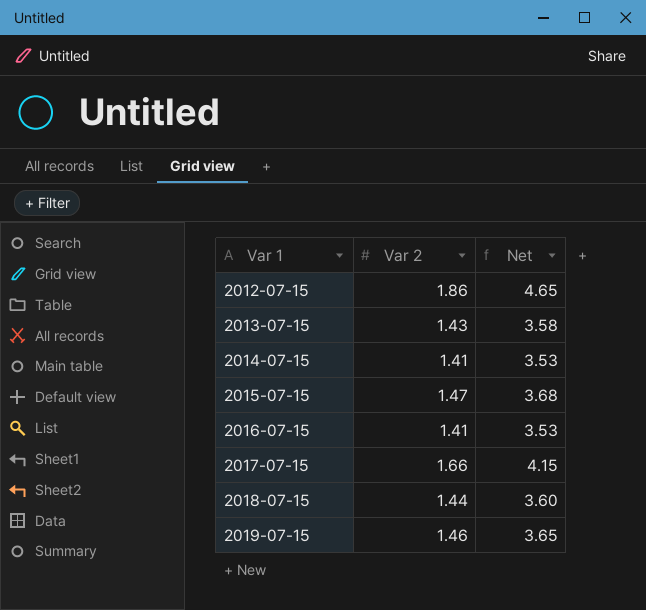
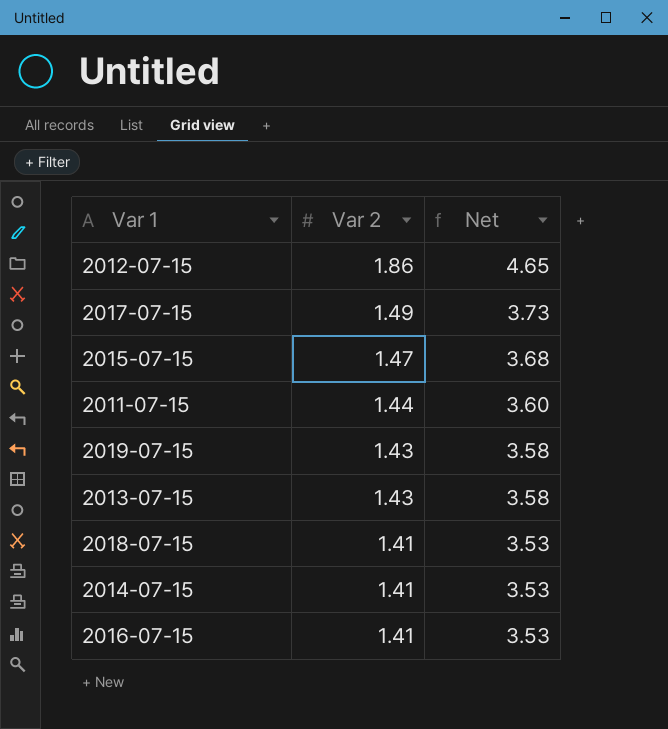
row order: Var 1 ascending -> Var 2 descending
2017-07-15 | Var 2: 1.66 -> 1.49
2017-07-15 | Net: 4.15 -> 3.73
row 2011-07-15: none -> 1.44 | 3.60
2019-07-15 | Var 2: 1.46 -> 1.43
2019-07-15 | Net: 3.65 -> 3.58
2018-07-15 | Var 2: 1.44 -> 1.41
2018-07-15 | Net: 3.60 -> 3.53

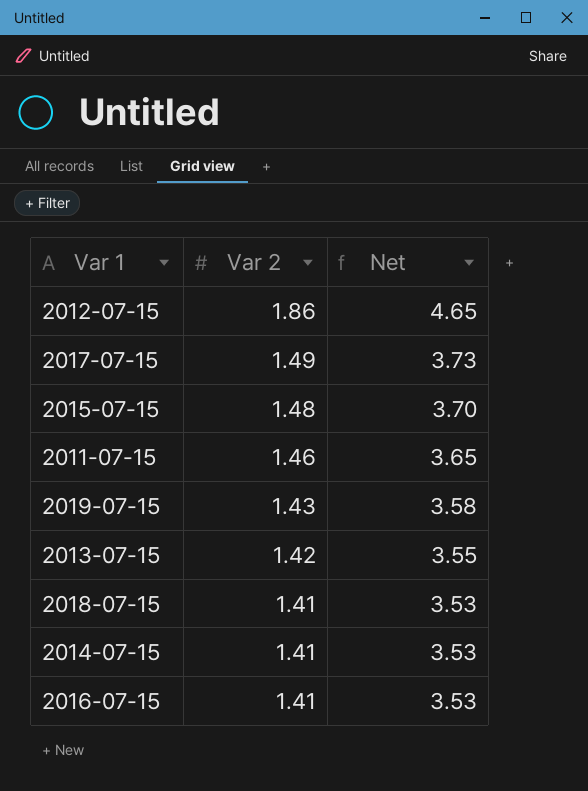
2015-07-15 | Var 2: 1.47 -> 1.48
2015-07-15 | Net: 3.68 -> 3.70
2011-07-15 | Var 2: 1.44 -> 1.46
2011-07-15 | Net: 3.60 -> 3.65
2013-07-15 | Var 2: 1.43 -> 1.42
2013-07-15 | Net: 3.58 -> 3.55

